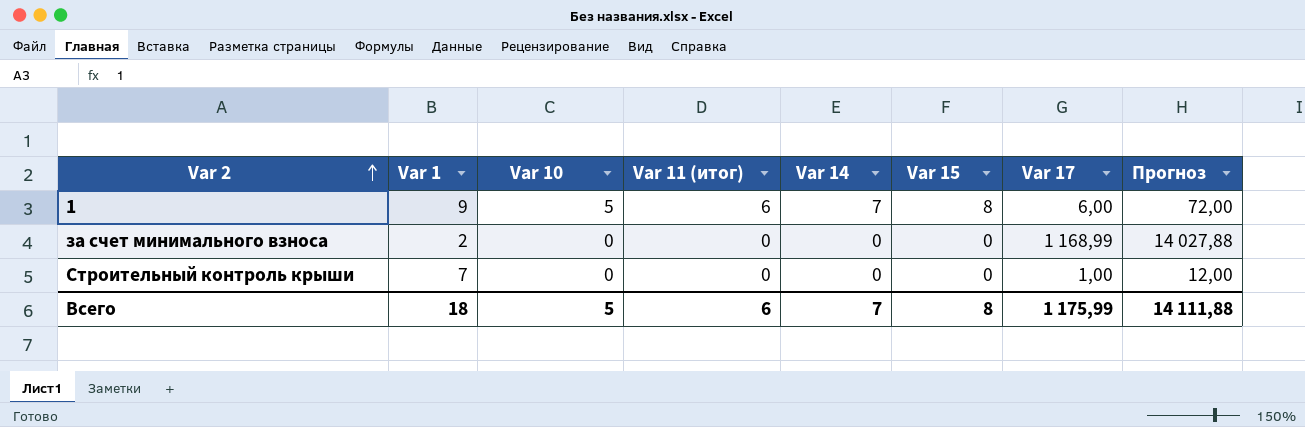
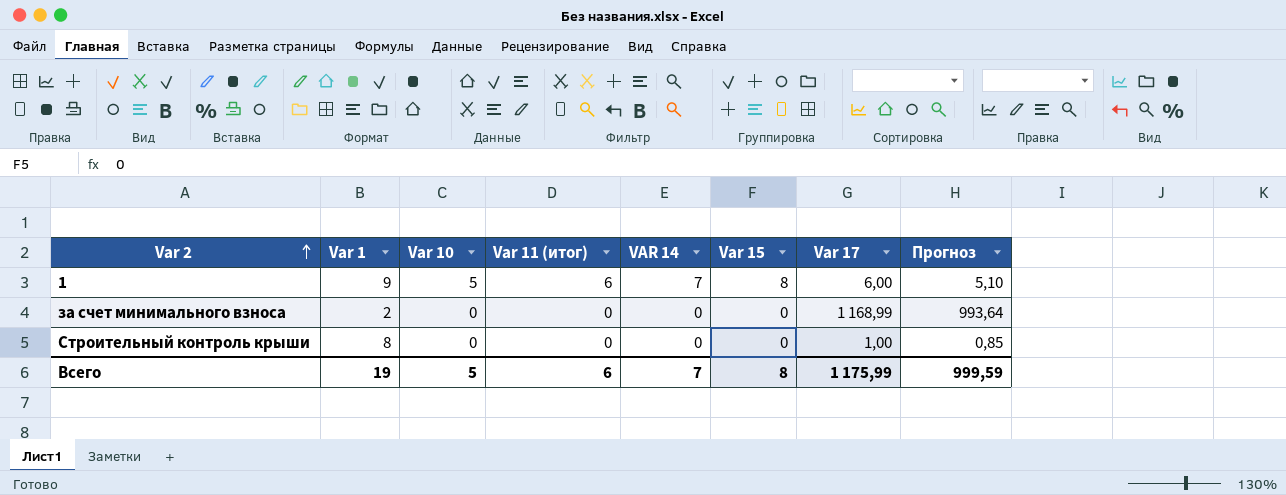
column name: Var 14 -> VAR 14
column Прогноз | formula: [Var 17] * 12 -> [Var 17] * 0,85
Строительный контроль крыши | Var 1: 7 -> 8
Всего | Var 1: 18 -> 19
Всего | Прогноз: 14 111,88 -> 999,59

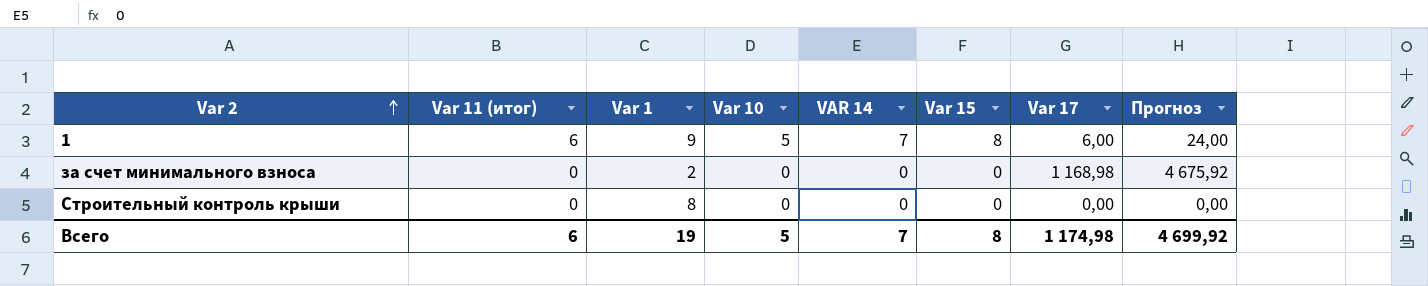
column Var 11 (итог) | position: 4 -> 2
column Прогноз | formula: [Var 17] * 0,85 -> [Var 17] * 4
за счет минимального взноса | Var 17: 1 168,99 -> 1 168,98
Строительный контроль крыши | Var 17: 1,00 -> 0,00
Всего | Var 17: 1 175,99 -> 1 174,98
Всего | Прогноз: 999,59 -> 4 699,92

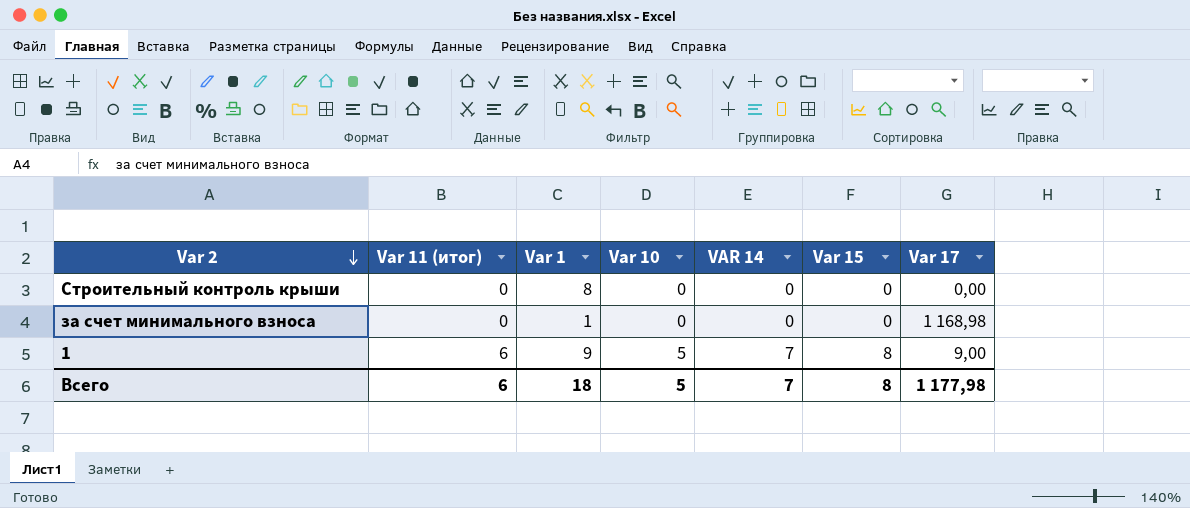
row order: Var 2 ascending -> Var 2 descending
column Прогноз | formula: [Var 17] * 4 -> none
за счет минимального взноса | Var 1: 2 -> 1
1 | Var 17: 6,00 -> 9,00
Всего | Var 1: 19 -> 18
Всего | Var 17: 1 174,98 -> 1 177,98

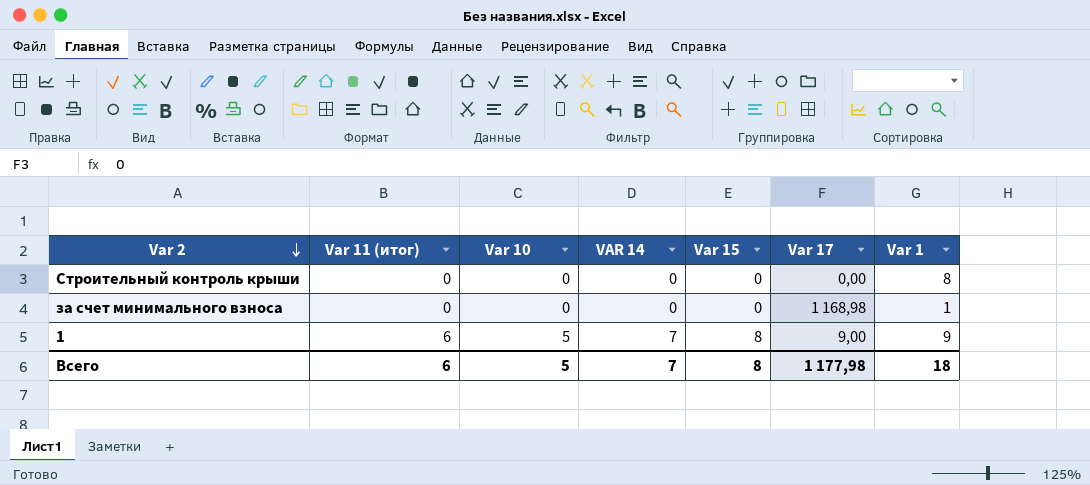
column Var 1 | position: 3 -> 7

